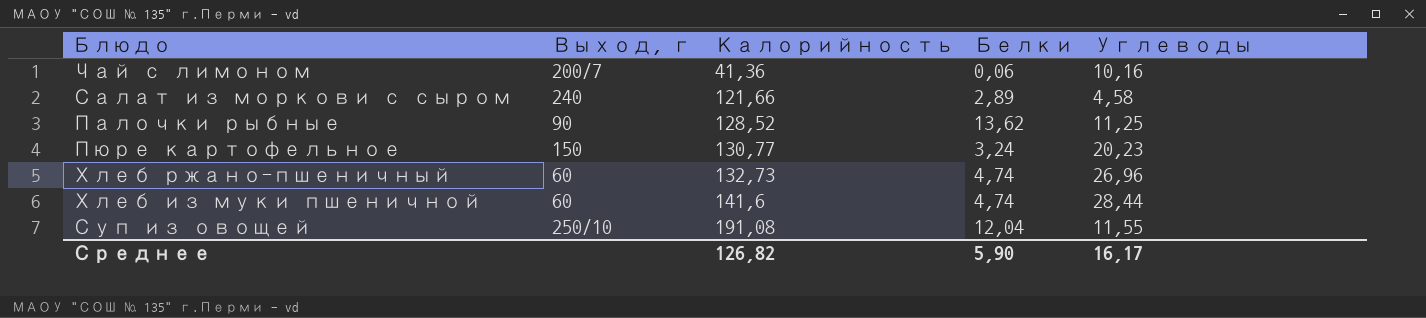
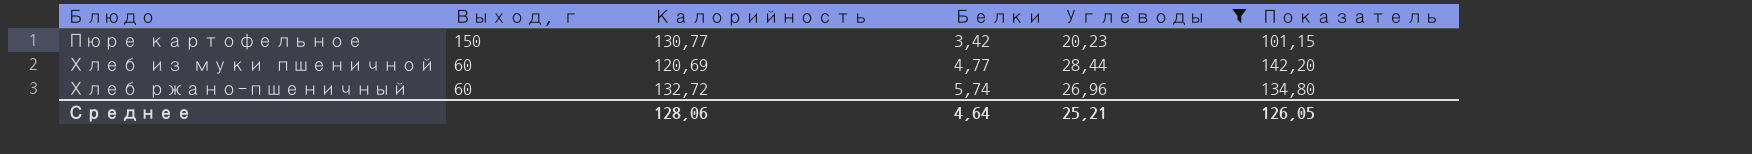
filter: none -> Углеводы >= 20,23
row order: Калорийность ascending -> Блюдо ascending
column Показатель | formula: none -> [Углеводы] * 5
Пюре картофельное | Белки: 3,24 -> 3,42
Хлеб из муки пшеничной | Калорийность: 141,6 -> 120,69
Хлеб из муки пшеничной | Белки: 4,74 -> 4,77
Хлеб ржано-пшеничный | Калорийность: 132,73 -> 132,72
Хлеб ржано-пшеничный | Белки: 4,74 -> 5,74
Среднее | Калорийность: 126,82 -> 128,06
Среднее | Белки: 5,90 -> 4,64
Среднее | Углеводы: 16,17 -> 25,21

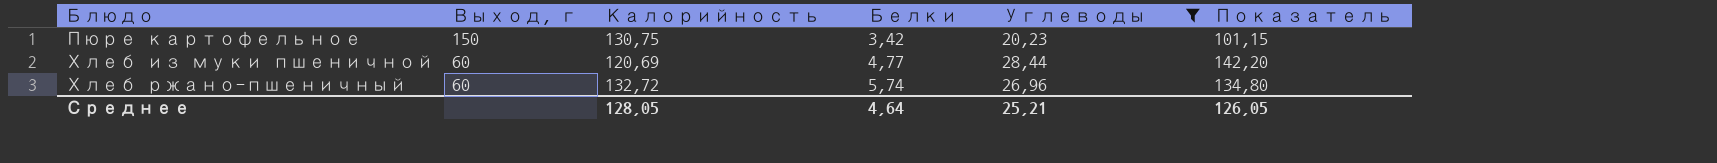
Пюре картофельное | Калорийность: 130,77 -> 130,75
Среднее | Калорийность: 128,06 -> 128,05

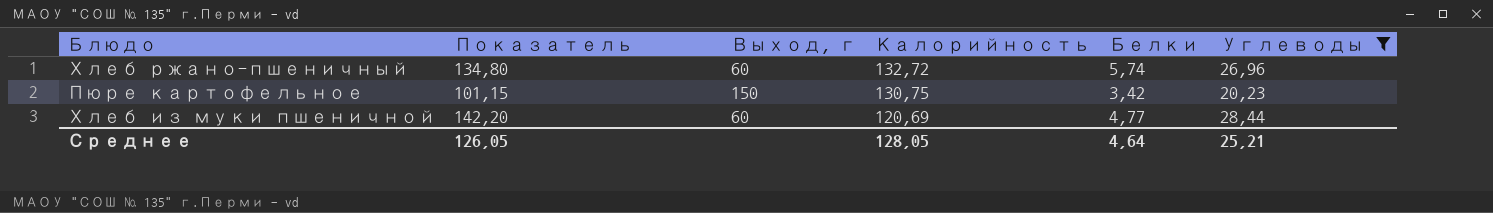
row order: Блюдо ascending -> Калорийность descending
column Показатель | position: 6 -> 2

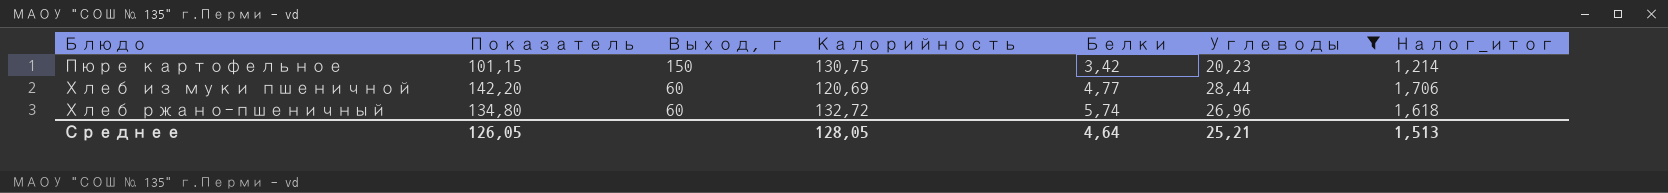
row order: Калорийность descending -> Блюдо ascending
column Налог_итог | formula: none -> [Углеводы] * 0,06

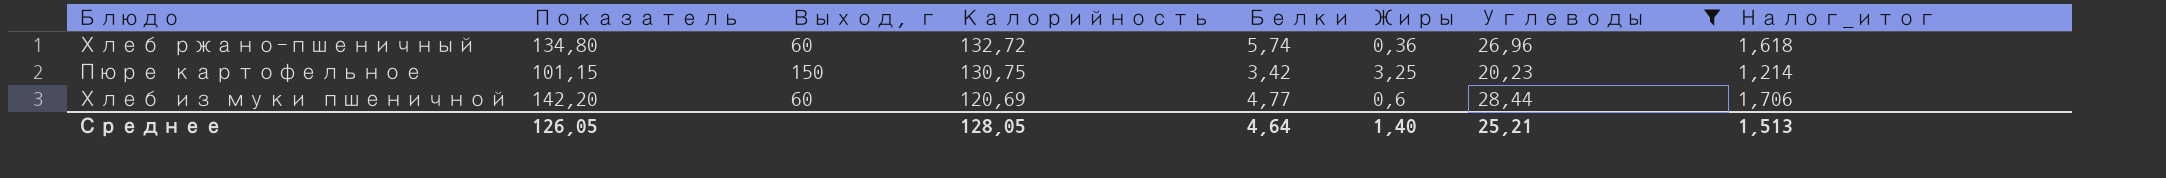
row order: Блюдо ascending -> Калорийность descending
column Жиры | position: none -> 6

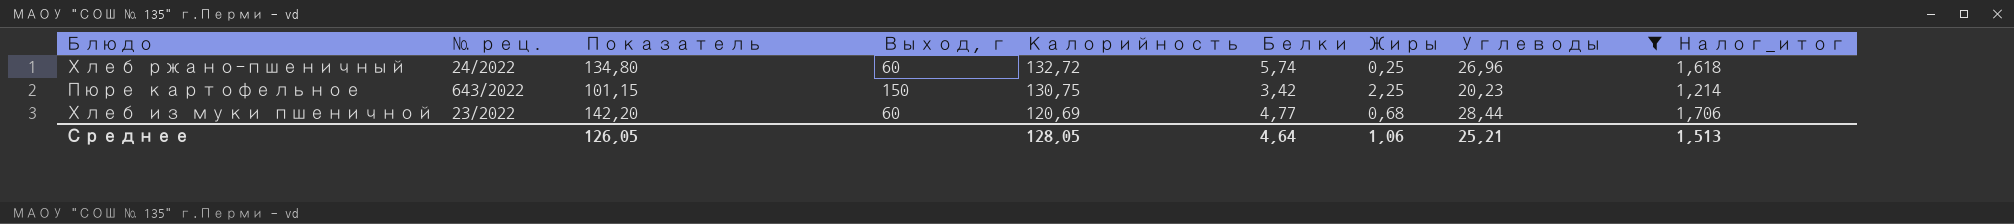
column № рец. | position: none -> 2
Хлеб ржано-пшеничный | Жиры: 0,36 -> 0,25
Пюре картофельное | Жиры: 3,25 -> 2,25
Хлеб из муки пшеничной | Жиры: 0,6 -> 0,68
Среднее | Жиры: 1,40 -> 1,06

